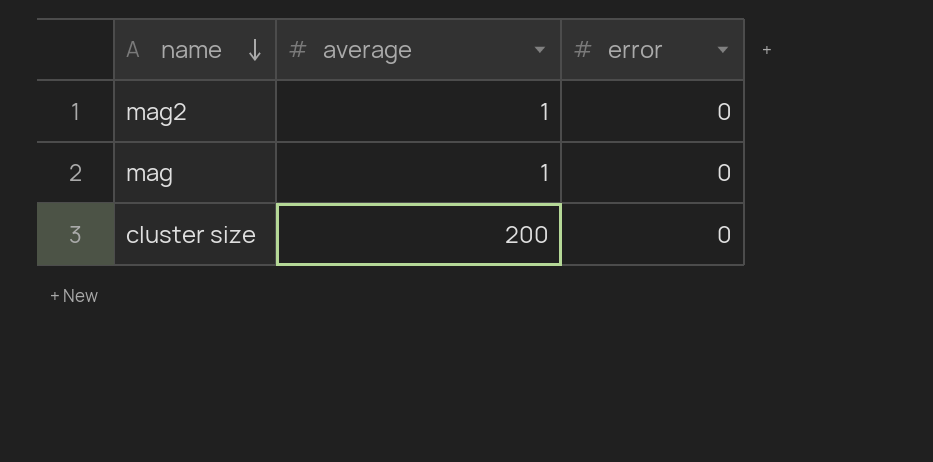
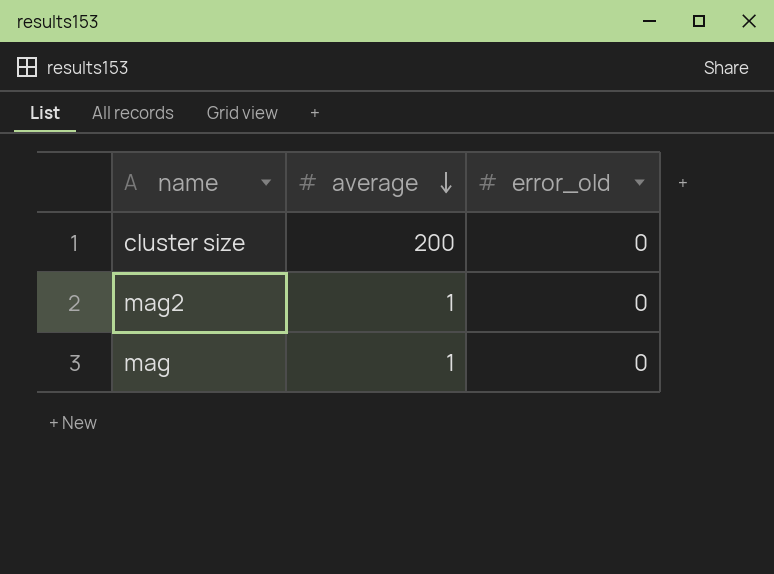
row order: name descending -> average descending
column name: error -> error_old

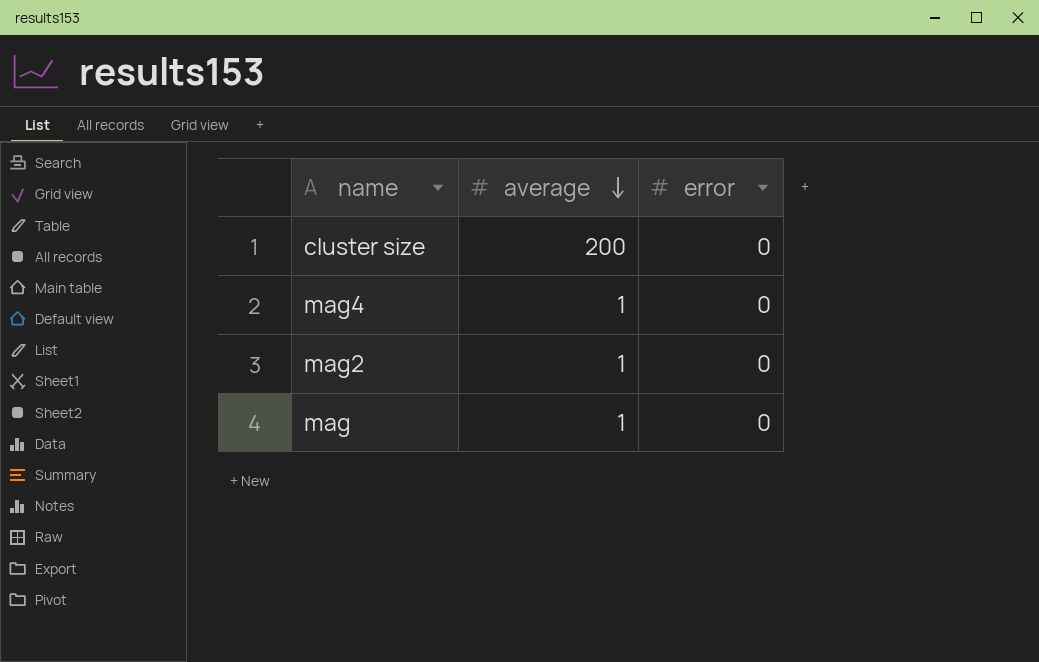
column name: error_old -> error
row mag4: none -> 1 | 0

